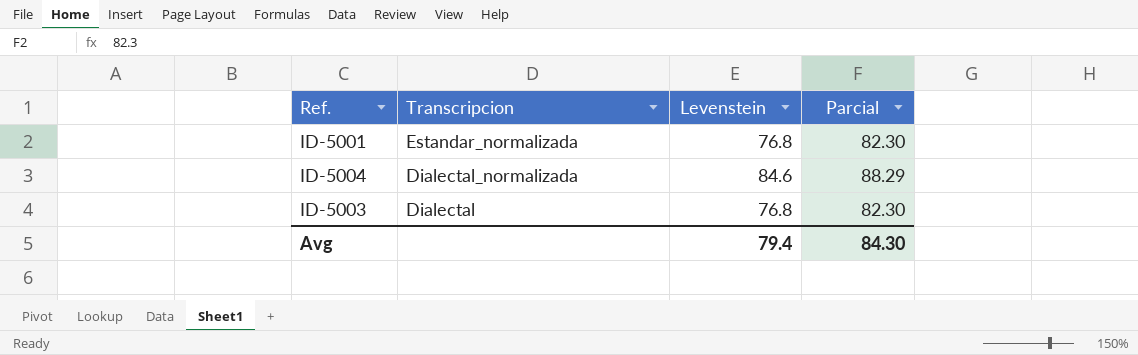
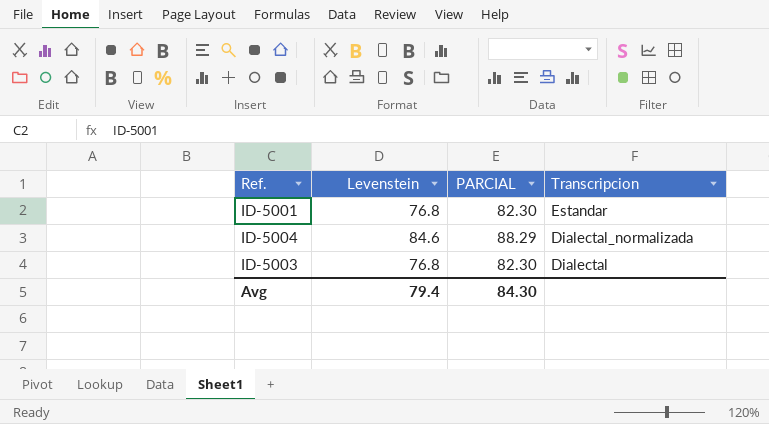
column name: Parcial -> PARCIAL
column Transcripcion | position: 2 -> 4
ID-5001 | Transcripcion: Estandar_normalizada -> Estandar

